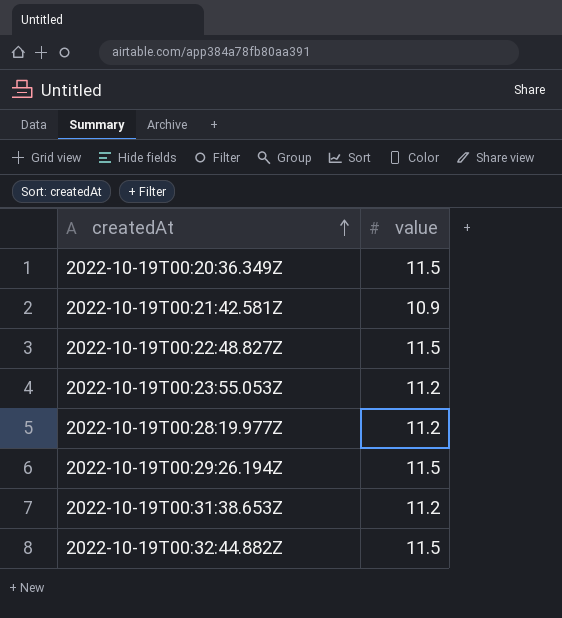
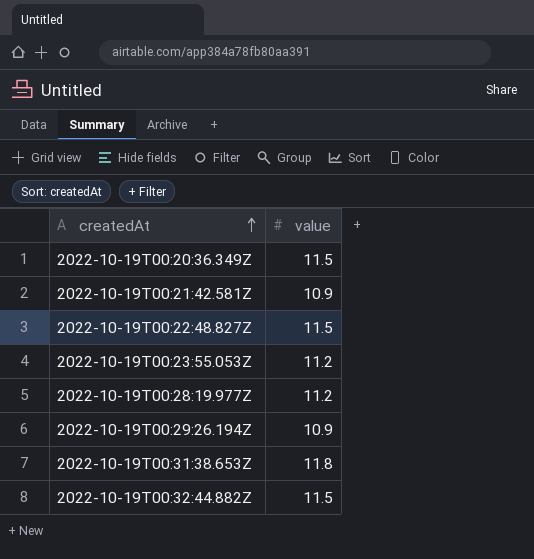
2022-10-19T00:29:26.194Z | value: 11.5 -> 10.9
2022-10-19T00:31:38.653Z | value: 11.2 -> 11.8

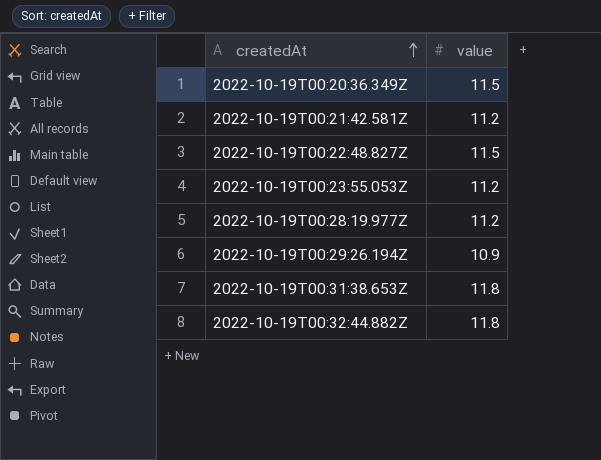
2022-10-19T00:21:42.581Z | value: 10.9 -> 11.2
2022-10-19T00:32:44.882Z | value: 11.5 -> 11.8

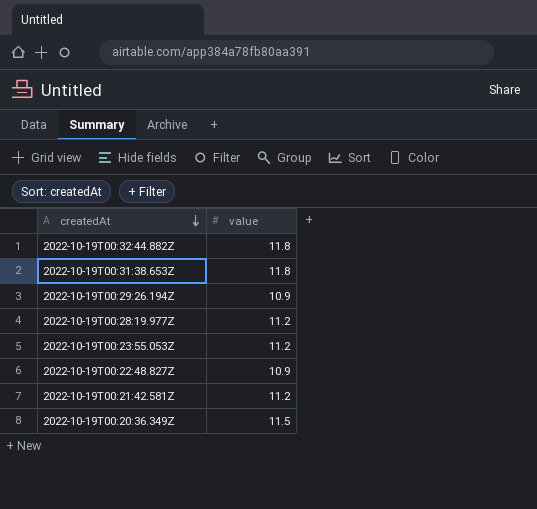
row order: createdAt ascending -> createdAt descending
2022-10-19T00:22:48.827Z | value: 11.5 -> 10.9

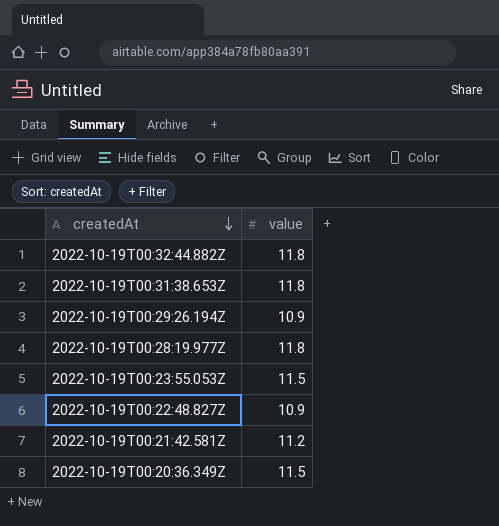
2022-10-19T00:28:19.977Z | value: 11.2 -> 11.8
2022-10-19T00:23:55.053Z | value: 11.2 -> 11.5

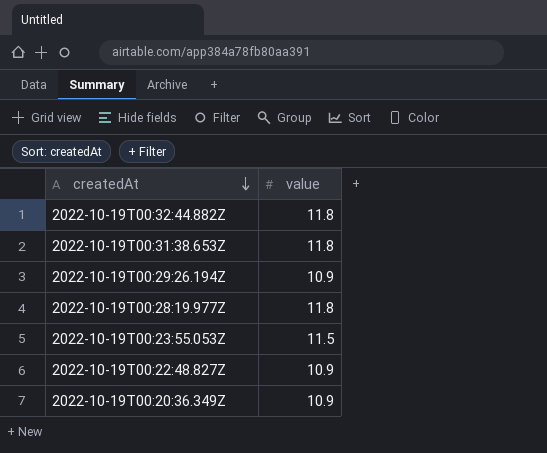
row 2022-10-19T00:21:42.581Z: 11.2 -> none
2022-10-19T00:20:36.349Z | value: 11.5 -> 10.9

